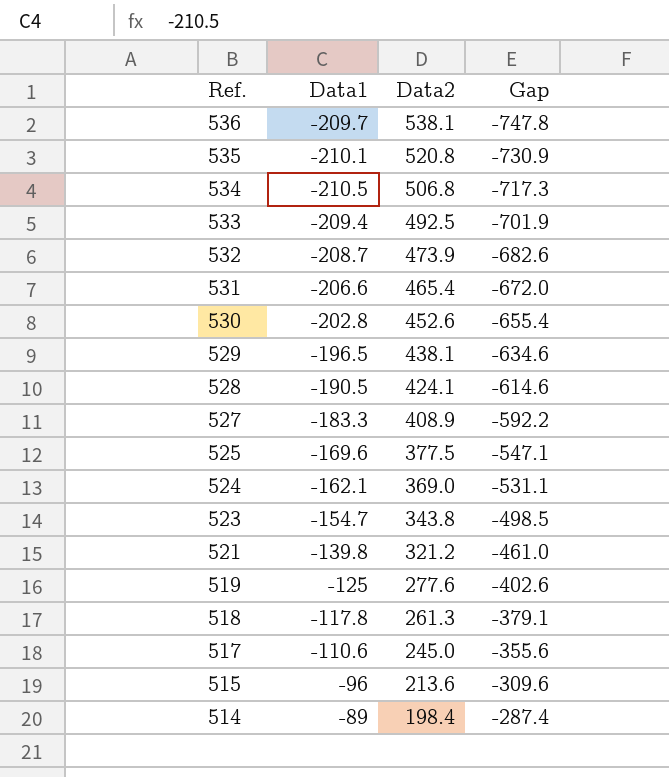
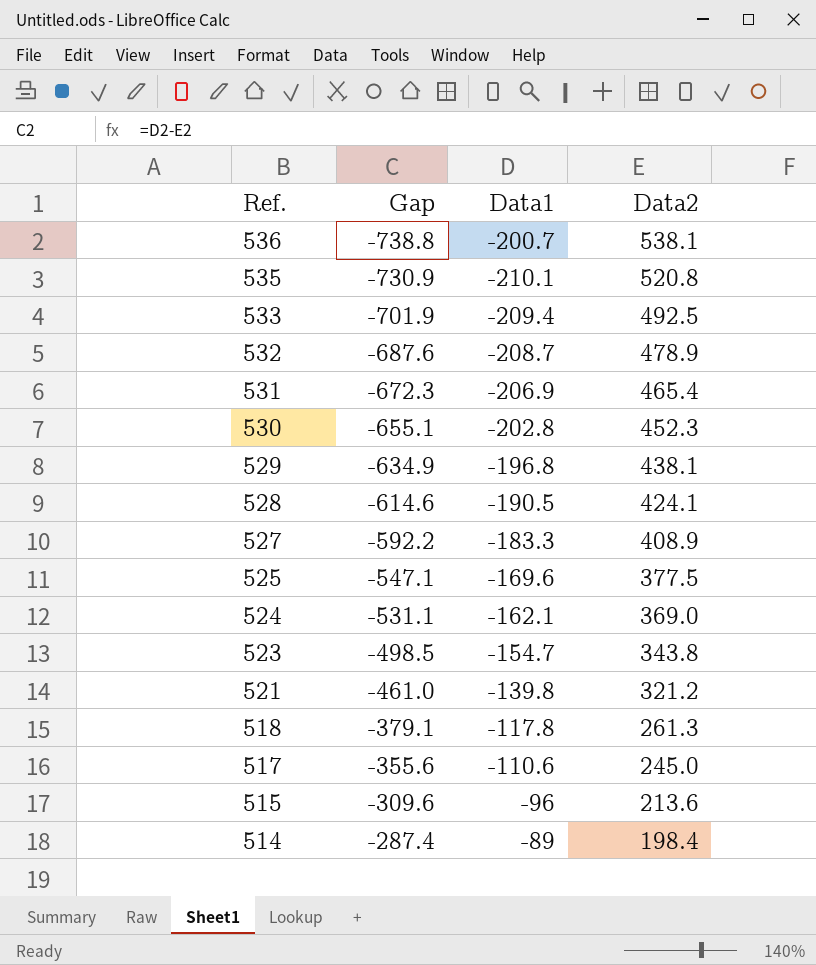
column Gap | position: 4 -> 2
row 534: -210.5 | 506.8 | -717.3 -> none
row 519: -125 | 277.6 | -402.6 -> none
536 | Gap: -747.8 -> -738.8
536 | Data1: -209.7 -> -200.7
532 | Gap: -682.6 -> -687.6
532 | Data2: 473.9 -> 478.9
531 | Gap: -672.0 -> -672.3
531 | Data1: -206.6 -> -206.9
530 | Gap: -655.4 -> -655.1
530 | Data2: 452.6 -> 452.3
529 | Gap: -634.6 -> -634.9
529 | Data1: -196.5 -> -196.8

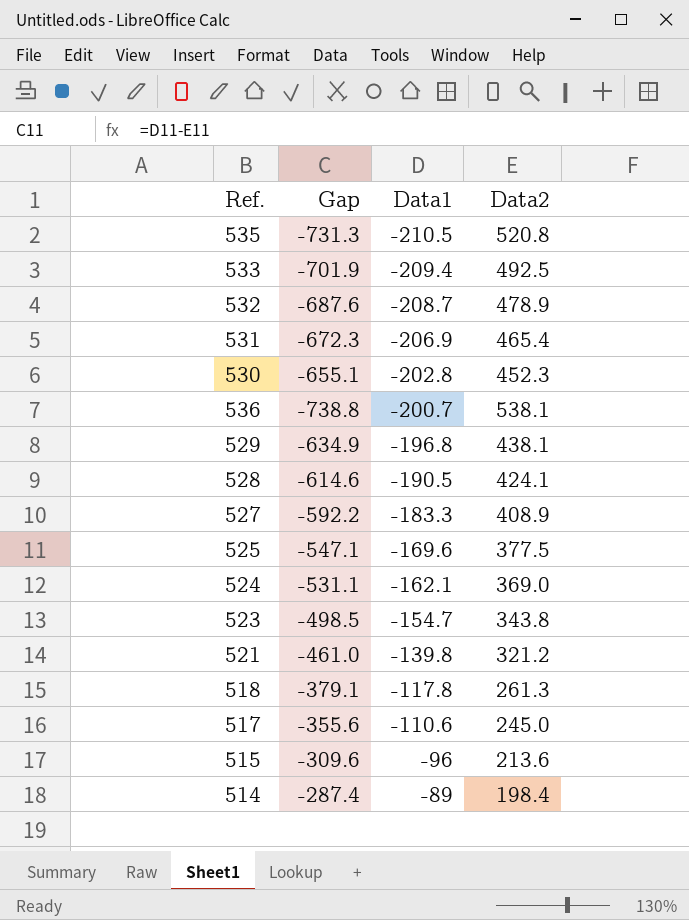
row order: Ref. descending -> Data1 ascending
535 | Gap: -730.9 -> -731.3
535 | Data1: -210.1 -> -210.5

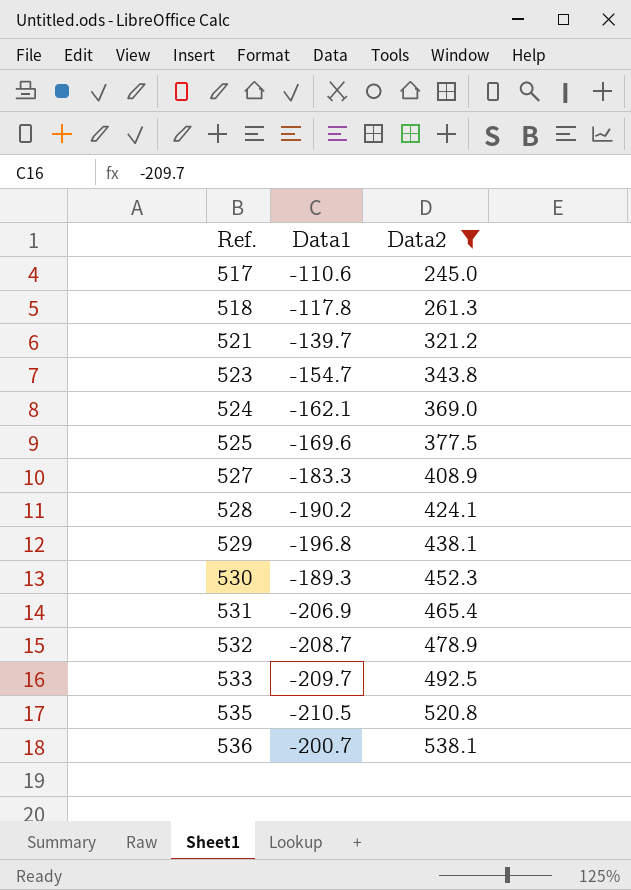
filter: none -> Data2 >= 245.0
row order: Data1 ascending -> Ref. ascending
column Gap | formula: [Data1] - [Data2] -> none
521 | Data1: -139.8 -> -139.7
528 | Data1: -190.5 -> -190.2
530 | Data1: -202.8 -> -189.3
533 | Data1: -209.4 -> -209.7

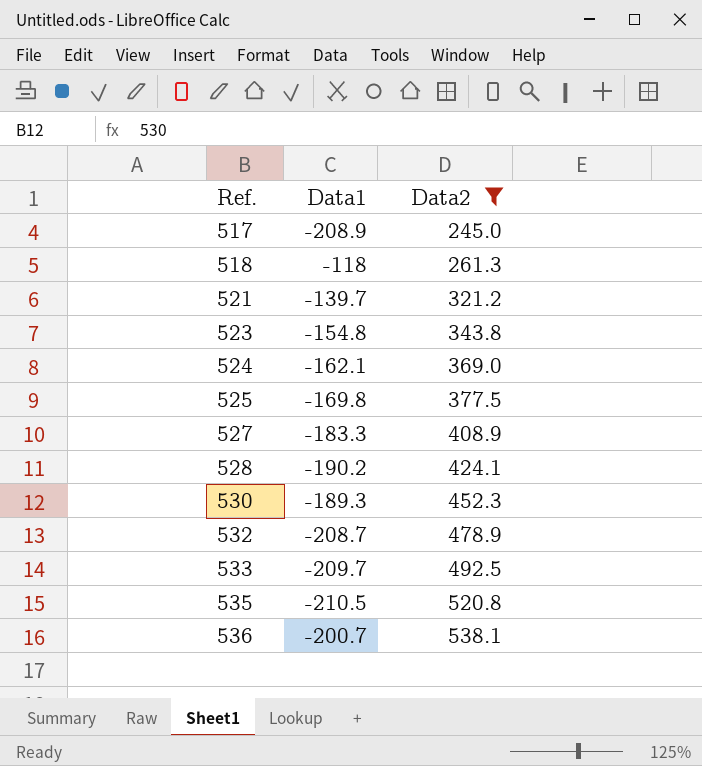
row 529: -196.8 | 438.1 -> none
row 531: -206.9 | 465.4 -> none
517 | Data1: -110.6 -> -208.9
518 | Data1: -117.8 -> -118
523 | Data1: -154.7 -> -154.8
525 | Data1: -169.6 -> -169.8

